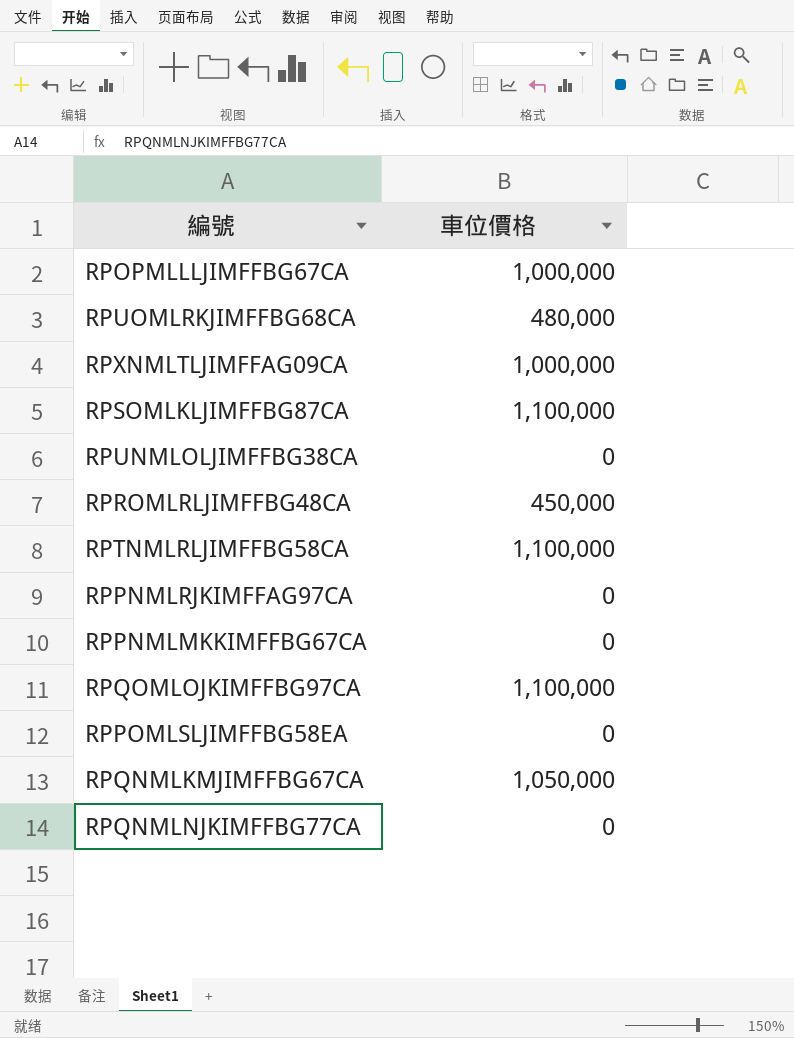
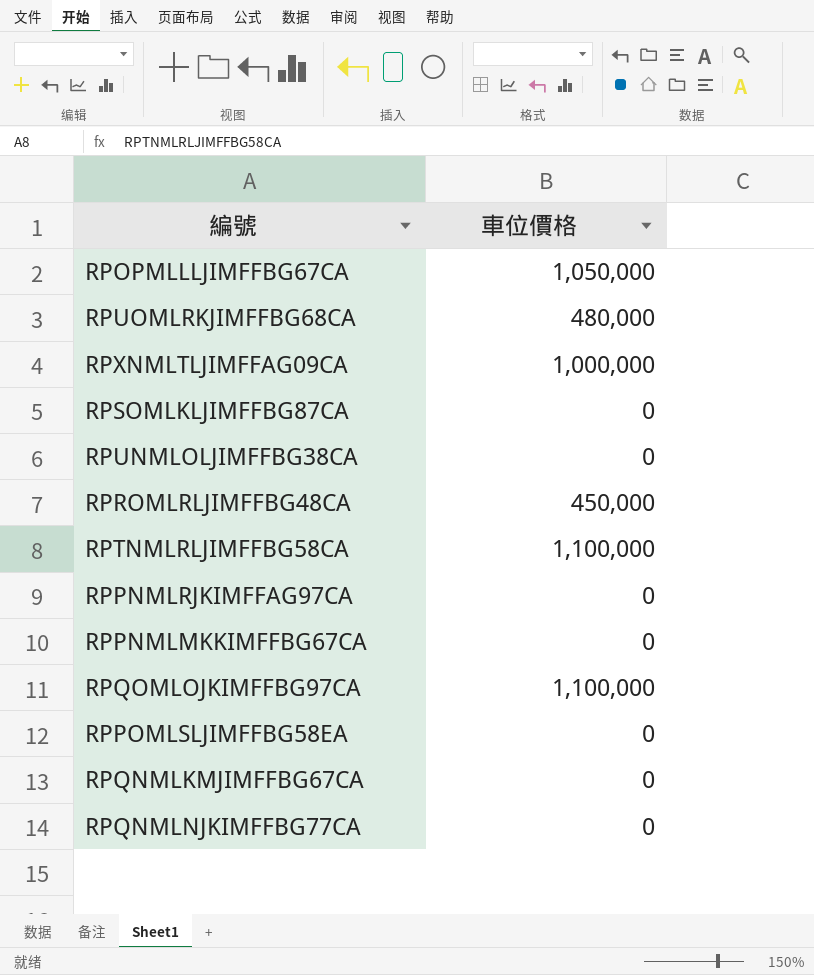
RPOPMLLLJIMFFBG67CA | 車位價格: 1,000,000 -> 1,050,000
RPSOMLKLJIMFFBG87CA | 車位價格: 1,100,000 -> 0
RPQNMLKMJIMFFBG67CA | 車位價格: 1,050,000 -> 0

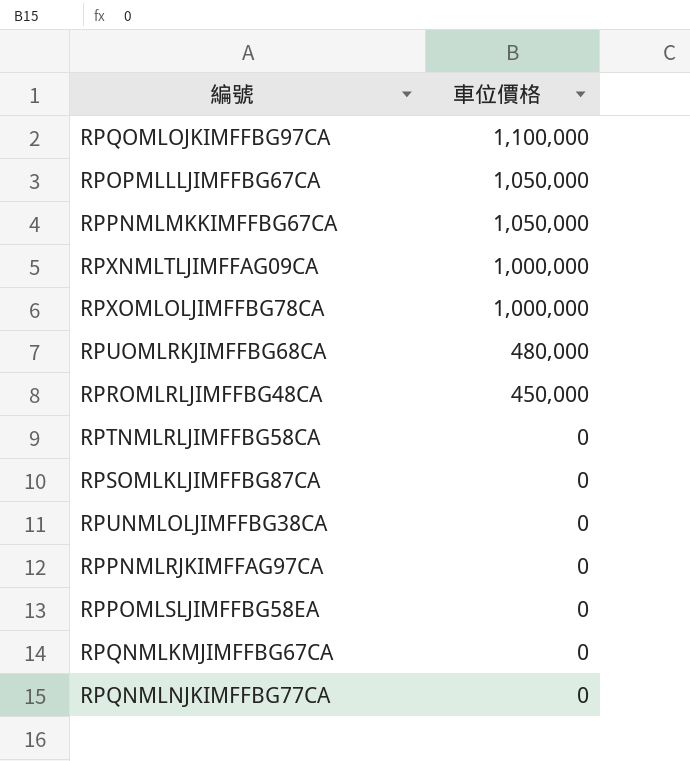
row order: none -> 車位價格 descending
RPPNMLMKKIMFFBG67CA | 車位價格: 0 -> 1,050,000
row RPXOMLOLJIMFFBG78CA: none -> 1,000,000
RPTNMLRLJIMFFBG58CA | 車位價格: 1,100,000 -> 0

